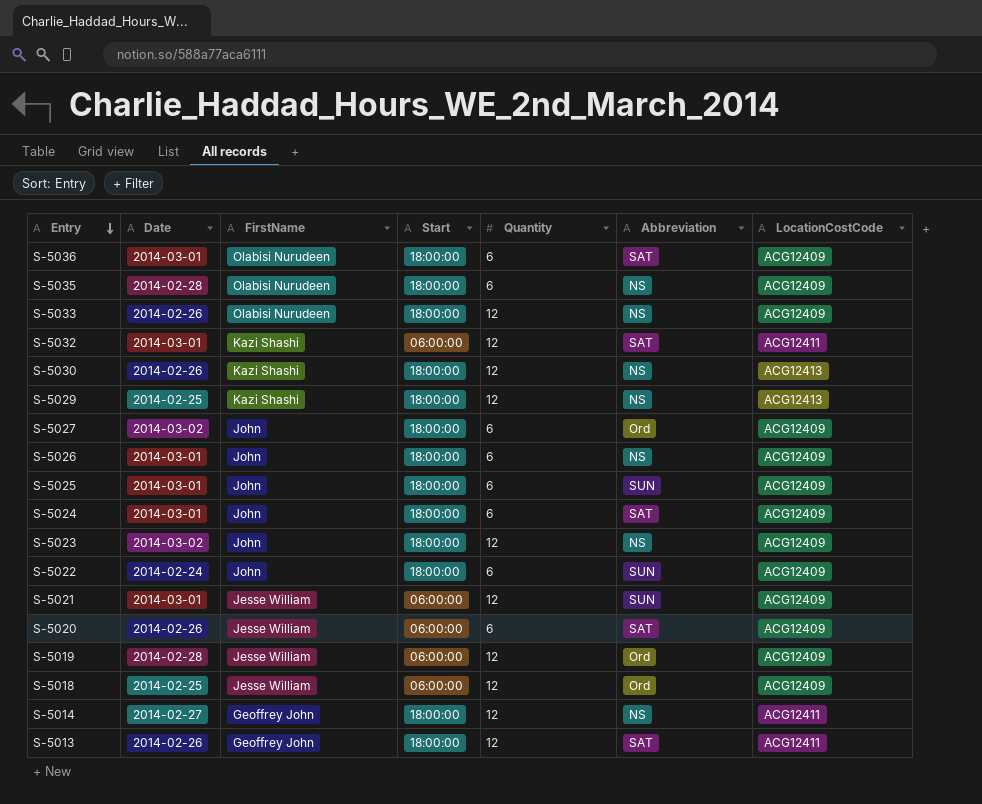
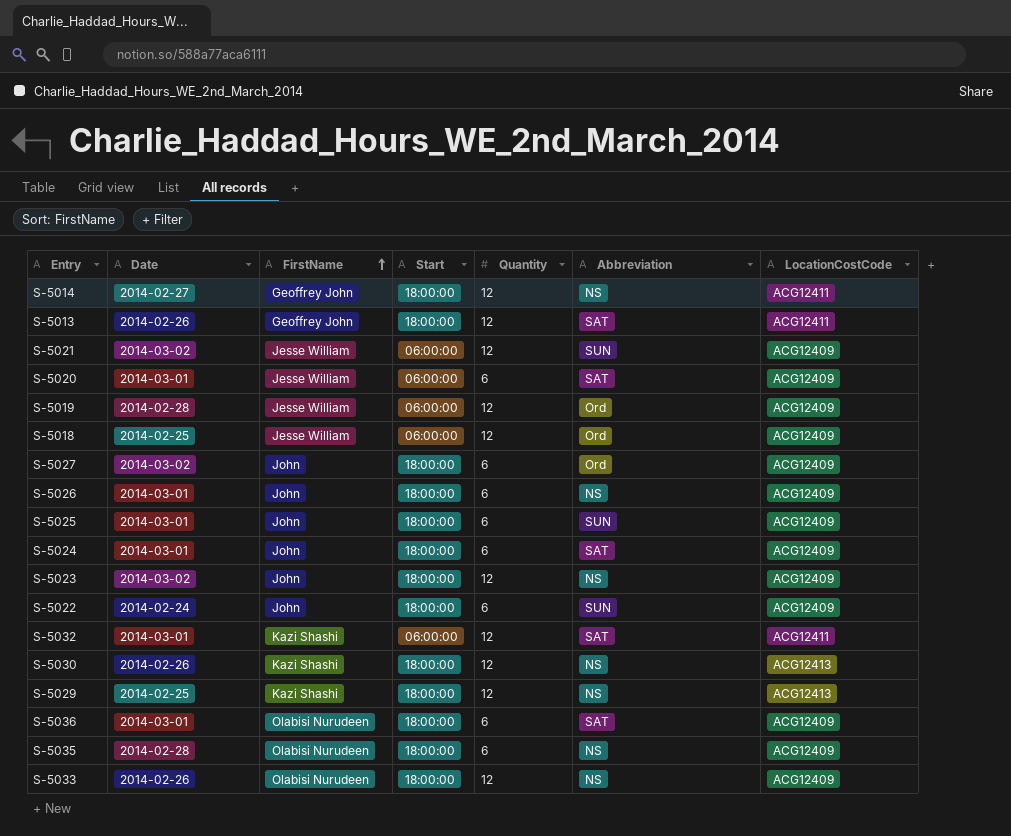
row order: Entry descending -> FirstName ascending
S-5021 | Date: 2014-03-01 -> 2014-03-02
S-5020 | Date: 2014-02-26 -> 2014-03-01

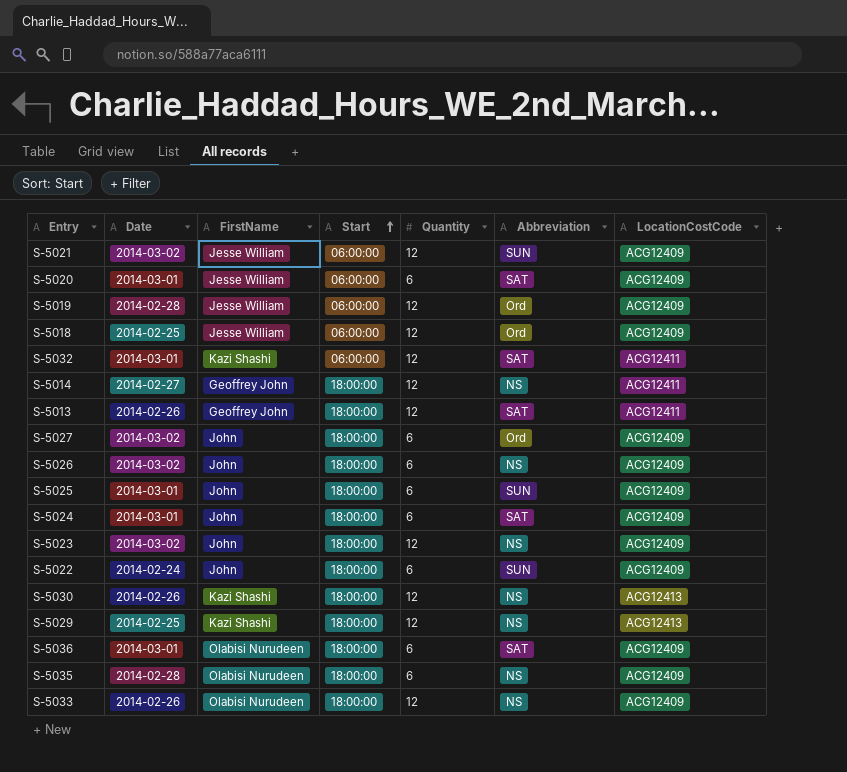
row order: FirstName ascending -> Start ascending
S-5026 | Date: 2014-03-01 -> 2014-03-02

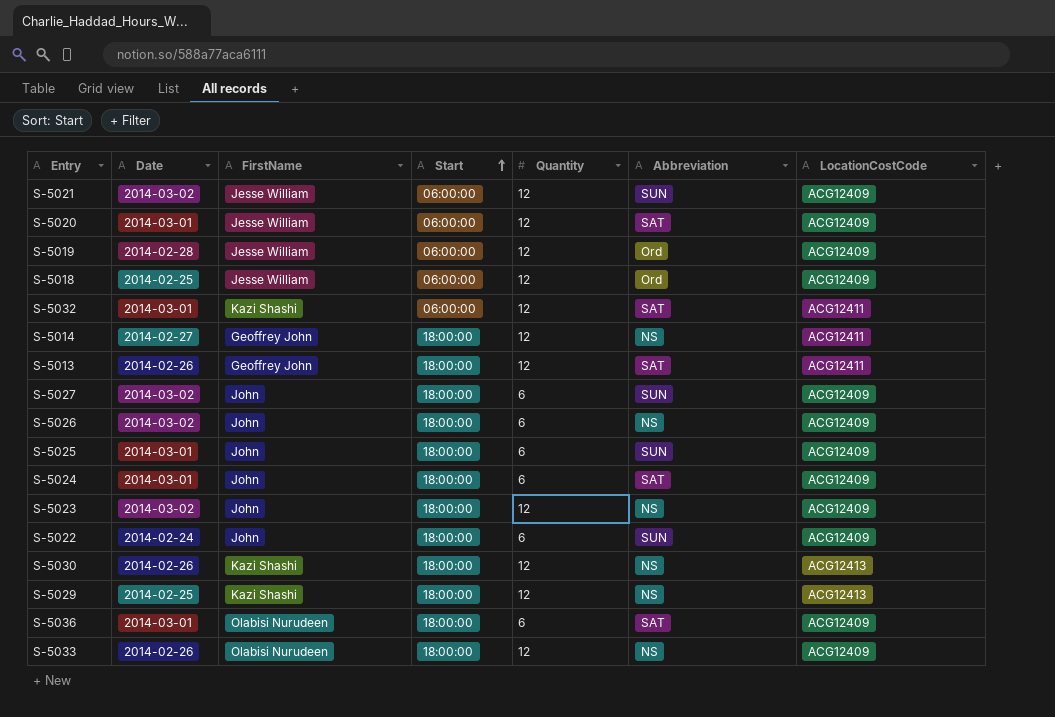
row S-5035: 2014-02-28 | Olabisi Nurudeen | 18:00:00 | 6 | NS | ACG12409 -> none
S-5020 | Quantity: 6 -> 12
S-5027 | Abbreviation: Ord -> SUN

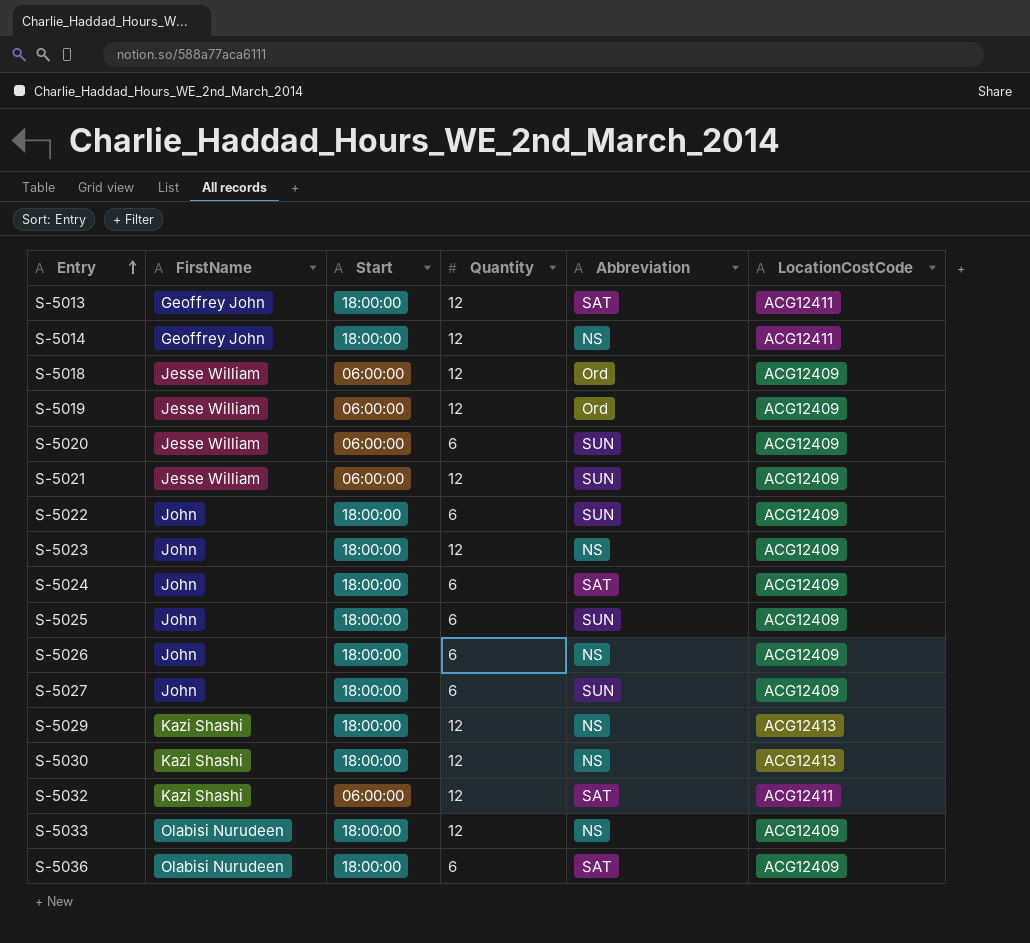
row order: Start ascending -> Entry ascending
column Date | position: 2 -> none
S-5020 | Quantity: 12 -> 6
S-5020 | Abbreviation: SAT -> SUN

